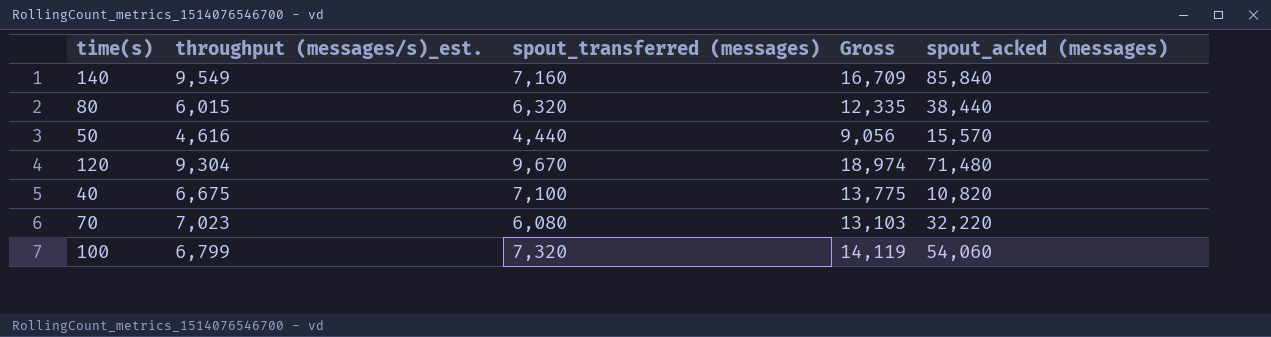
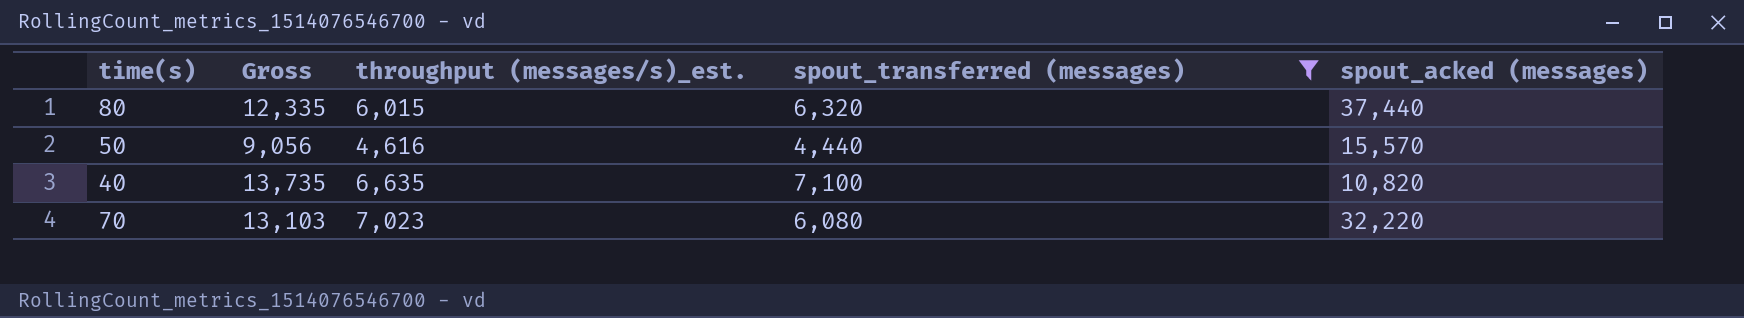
filter: none -> spout_transferred (messages) <= 7,100
column Gross | position: 4 -> 2
80 | spout_acked (messages): 38,440 -> 37,440
40 | Gross: 13,775 -> 13,735
40 | throughput (messages/s)_est.: 6,675 -> 6,635

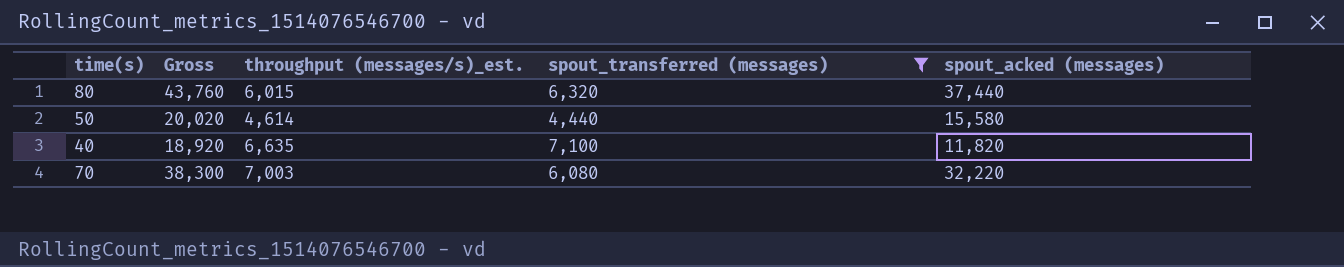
column Gross | formula: [throughput (messages/s)_est.] + [spout_transferred (messages)] -> [spout_transferred (messages)] + [spout_acked (messages)]
50 | throughput (messages/s)_est.: 4,616 -> 4,614
50 | spout_acked (messages): 15,570 -> 15,580
40 | spout_acked (messages): 10,820 -> 11,820
70 | throughput (messages/s)_est.: 7,023 -> 7,003

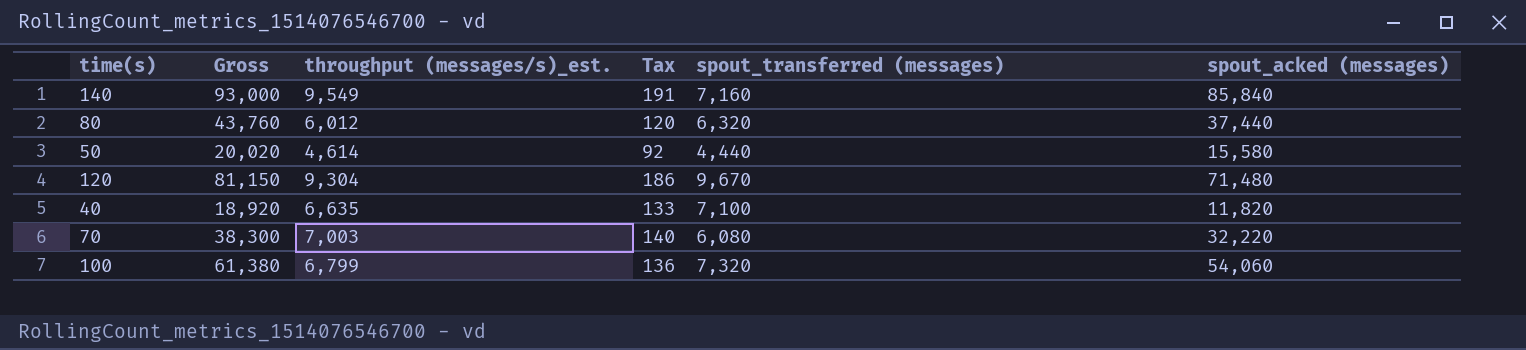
filter: spout_transferred (messages) <= 7,100 -> none
column Tax | formula: none -> [throughput (messages/s)_est.] * 0.02
80 | throughput (messages/s)_est.: 6,015 -> 6,012

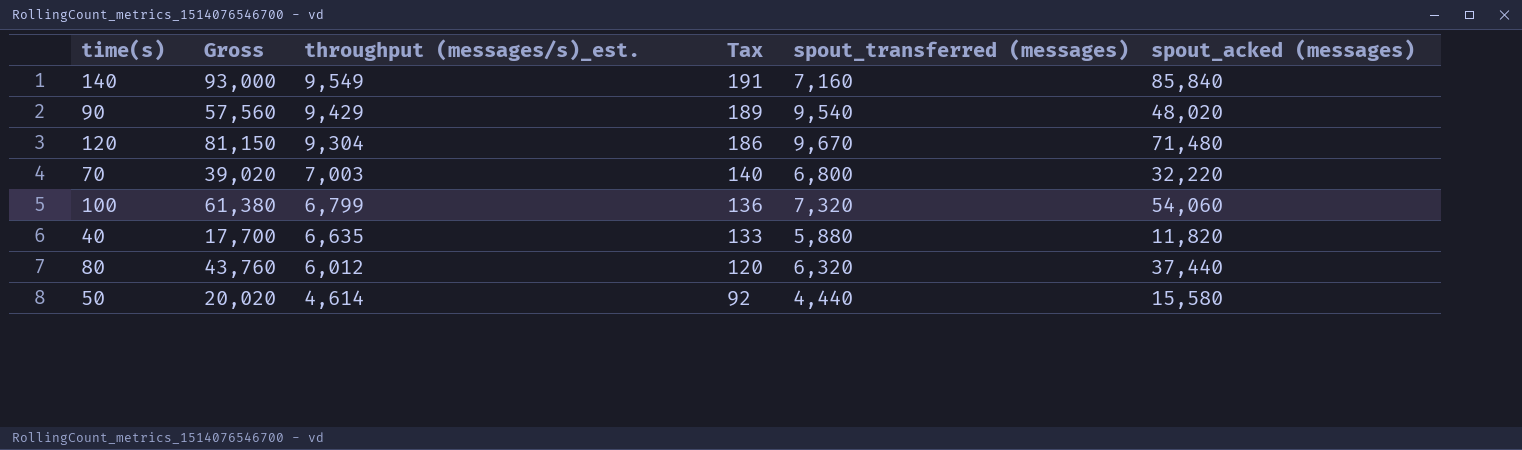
row order: none -> throughput (messages/s)_est. descending
row 90: none -> 57,560 | 9,429 | 189 | 9,540 | 48,020
70 | Gross: 38,300 -> 39,020
70 | spout_transferred (messages): 6,080 -> 6,800
40 | Gross: 18,920 -> 17,700
40 | spout_transferred (messages): 7,100 -> 5,880

